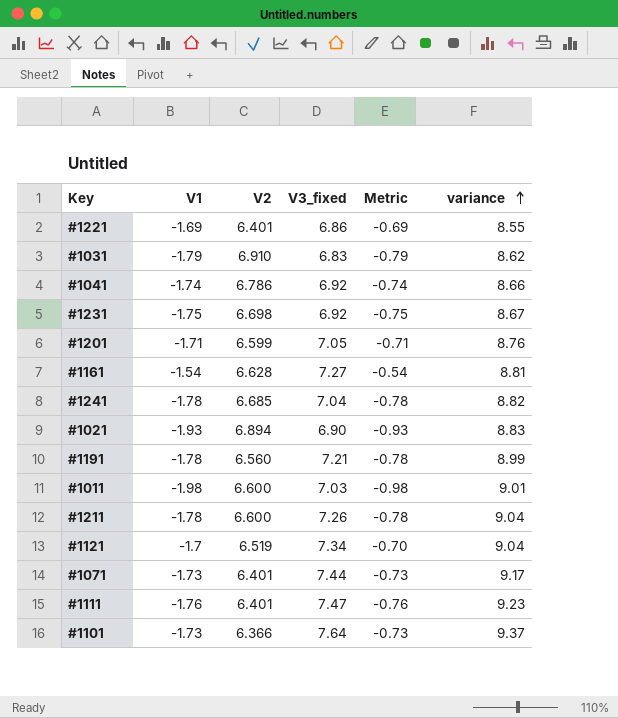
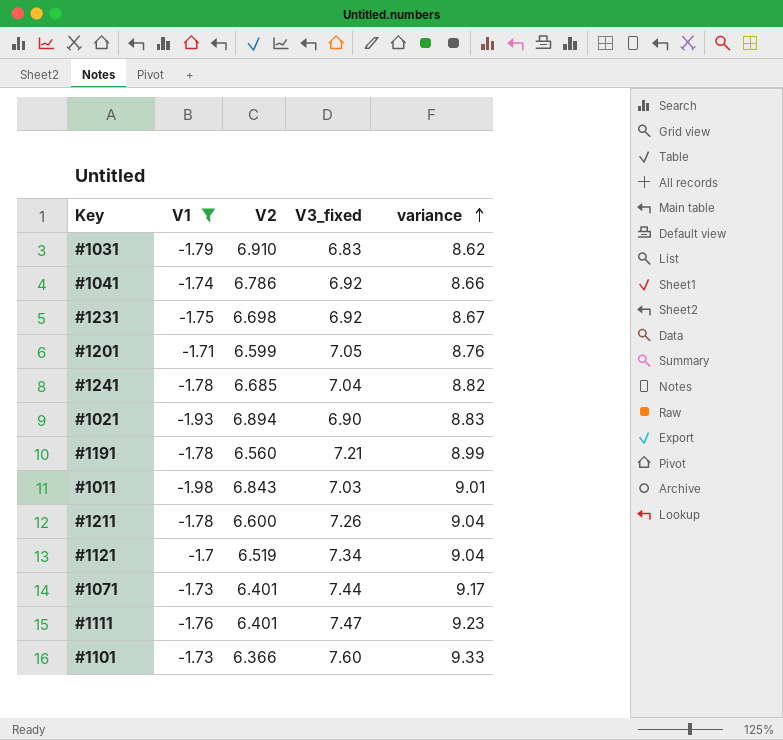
filter: none -> V1 <= -1.7
column Metric | formula: [V1] + 1 -> none
#1011 | V2: 6.600 -> 6.843
#1101 | V3_fixed: 7.64 -> 7.60
#1101 | variance: 9.37 -> 9.33

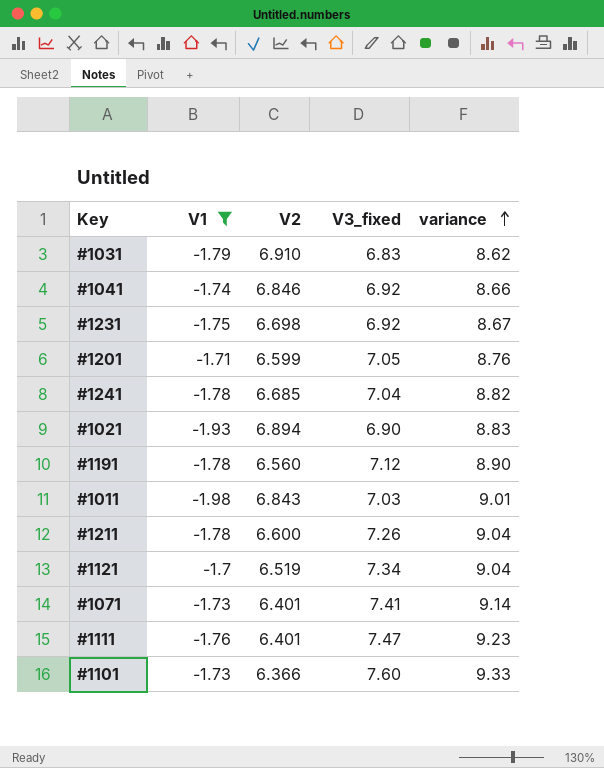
#1041 | V2: 6.786 -> 6.846
#1191 | V3_fixed: 7.21 -> 7.12
#1191 | variance: 8.99 -> 8.90
#1071 | V3_fixed: 7.44 -> 7.41
#1071 | variance: 9.17 -> 9.14

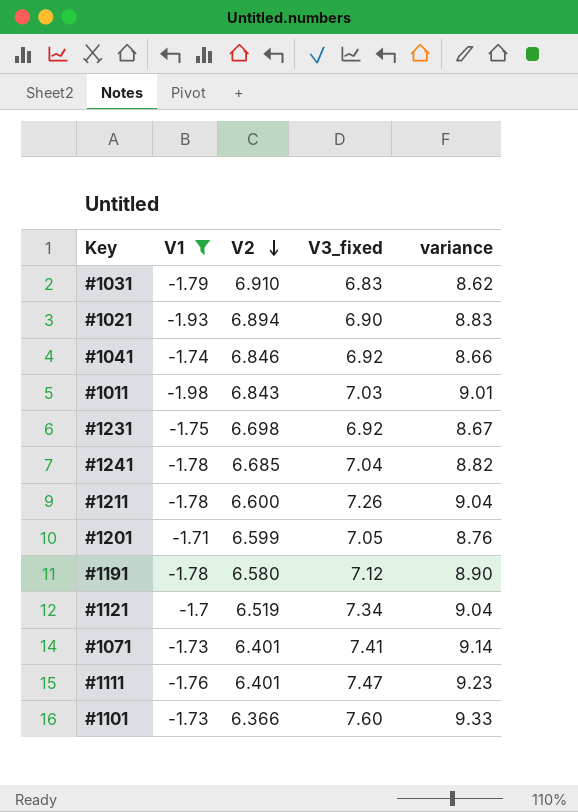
row order: variance ascending -> V2 descending
#1191 | V2: 6.560 -> 6.580

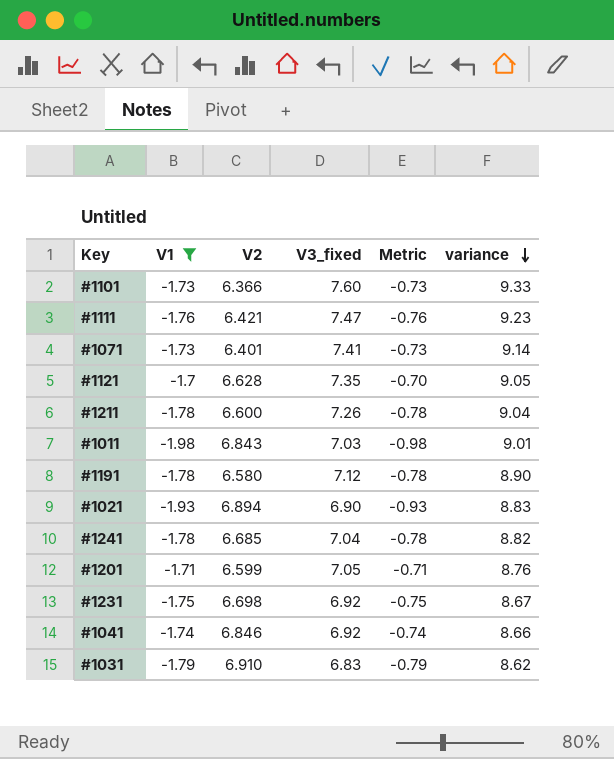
row order: V2 descending -> variance descending
column Metric | formula: none -> [V1] + 1
#1111 | V2: 6.401 -> 6.421
#1121 | V2: 6.519 -> 6.628
#1121 | V3_fixed: 7.34 -> 7.35
#1121 | variance: 9.04 -> 9.05

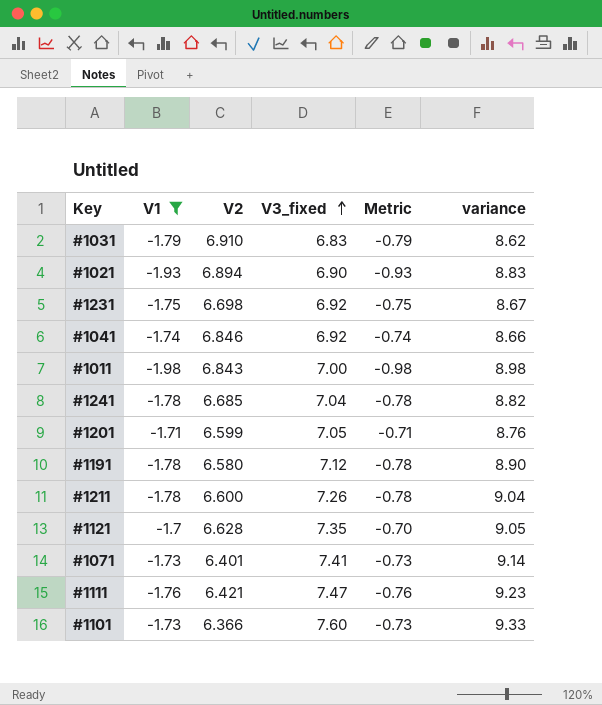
row order: variance descending -> V3_fixed ascending
#1011 | V3_fixed: 7.03 -> 7.00
#1011 | variance: 9.01 -> 8.98

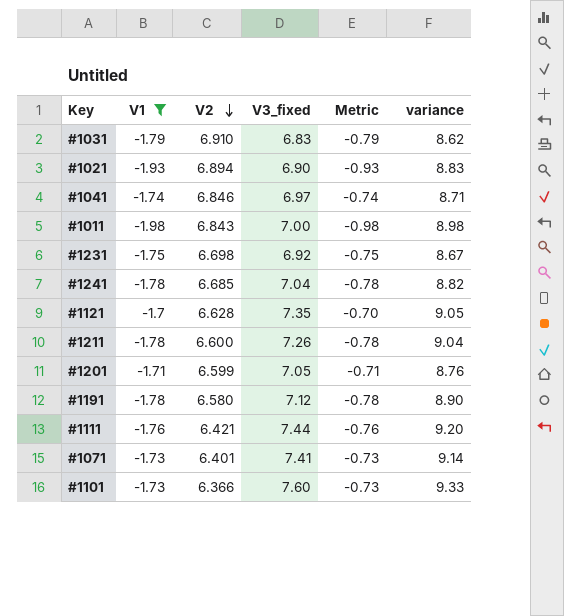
row order: V3_fixed ascending -> V2 descending
#1041 | V3_fixed: 6.92 -> 6.97
#1041 | variance: 8.66 -> 8.71
#1111 | V3_fixed: 7.47 -> 7.44
#1111 | variance: 9.23 -> 9.20

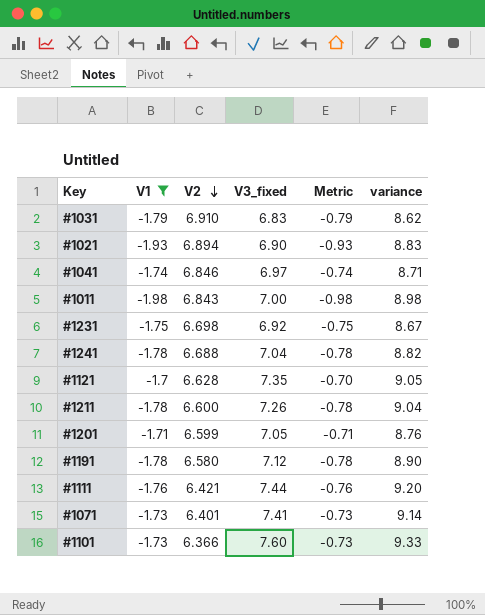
#1241 | V2: 6.685 -> 6.688

